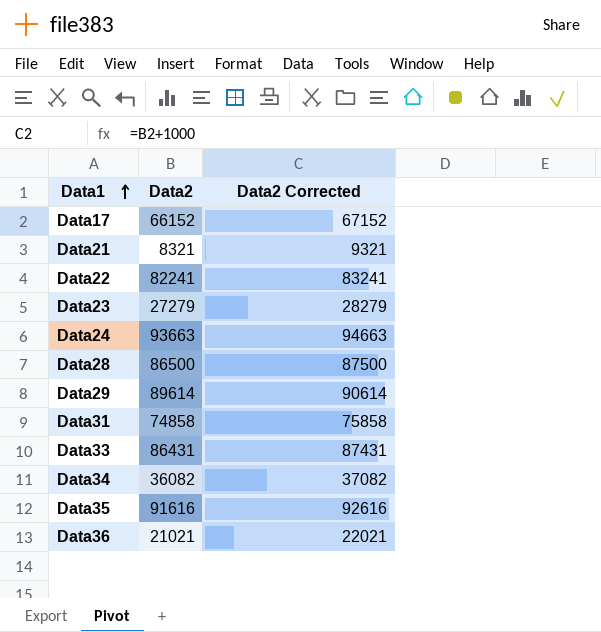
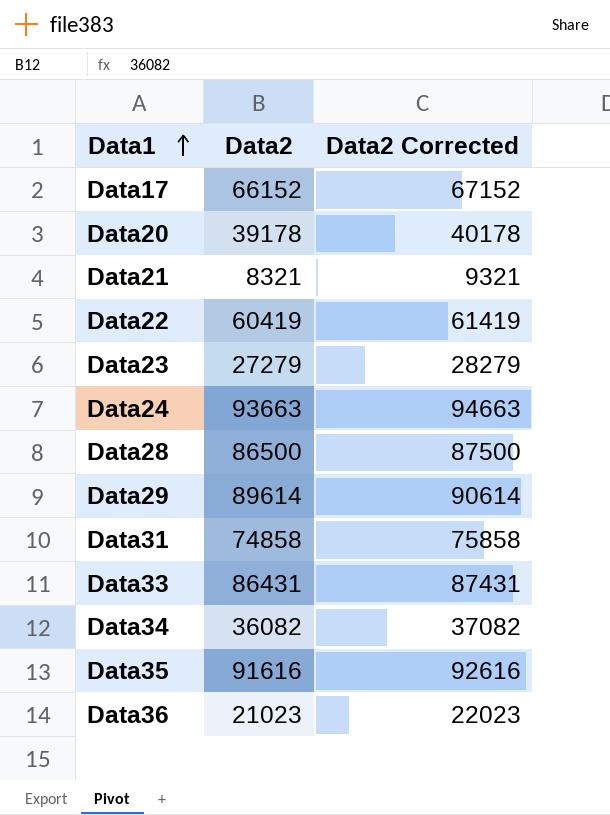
row Data20: none -> 39178 | 40178
Data22 | Data2: 82241 -> 60419
Data22 | Data2 Corrected: 83241 -> 61419
Data36 | Data2: 21021 -> 21023
Data36 | Data2 Corrected: 22021 -> 22023

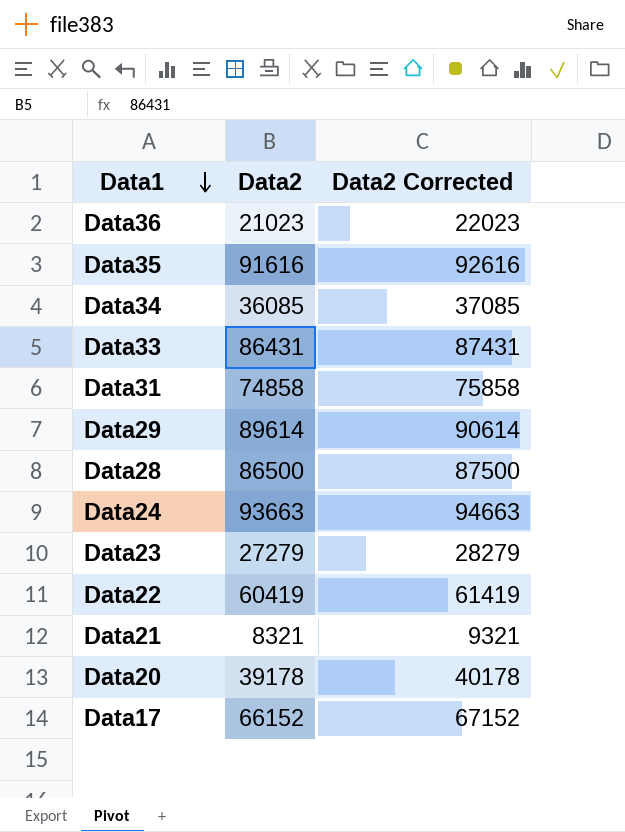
row order: Data1 ascending -> Data1 descending
Data34 | Data2: 36082 -> 36085
Data34 | Data2 Corrected: 37082 -> 37085

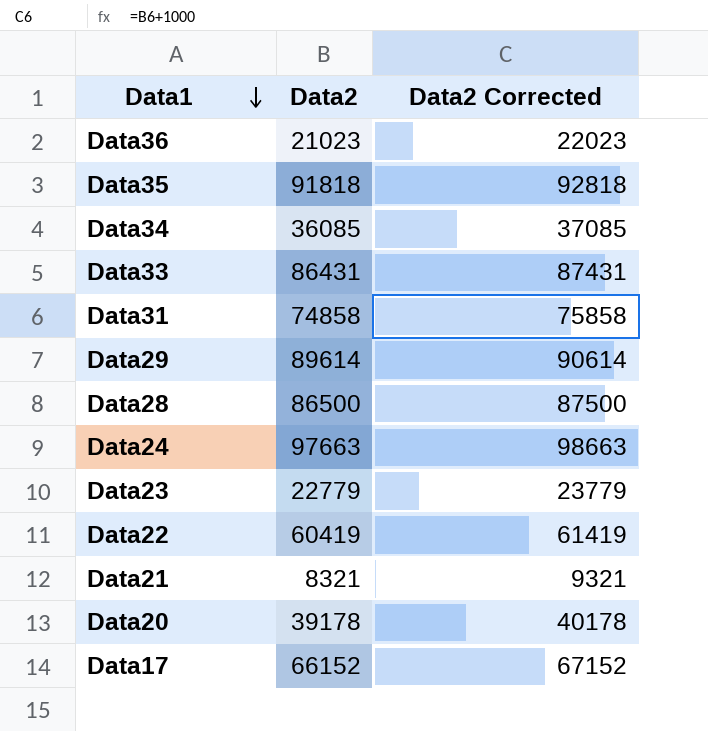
Data35 | Data2: 91616 -> 91818
Data35 | Data2 Corrected: 92616 -> 92818
Data24 | Data2: 93663 -> 97663
Data24 | Data2 Corrected: 94663 -> 98663
Data23 | Data2: 27279 -> 22779
Data23 | Data2 Corrected: 28279 -> 23779

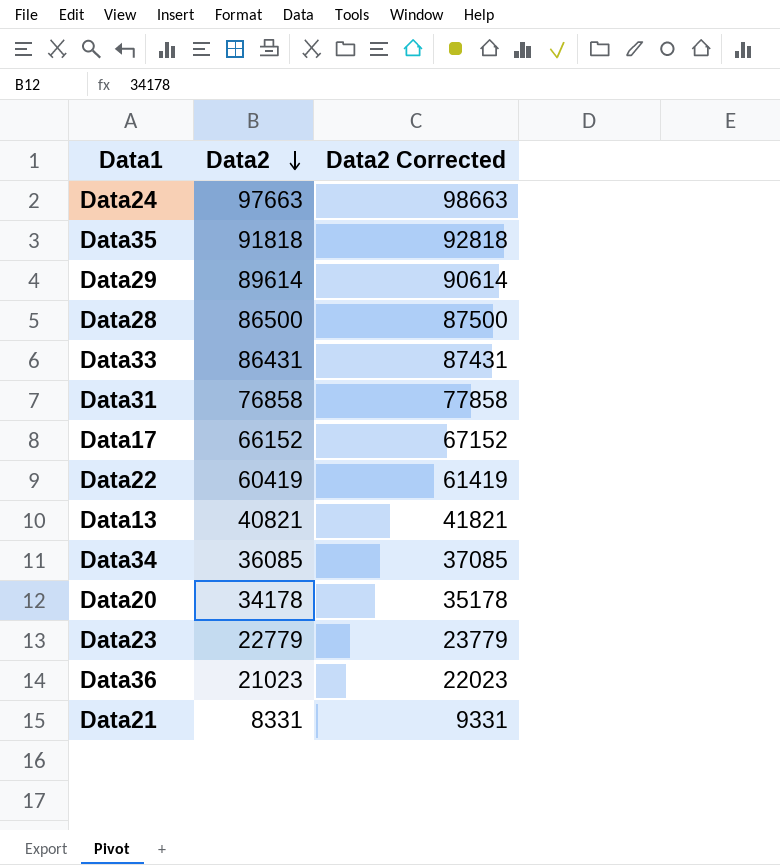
row order: Data1 descending -> Data2 descending
Data31 | Data2: 74858 -> 76858
Data31 | Data2 Corrected: 75858 -> 77858
row Data13: none -> 40821 | 41821
Data20 | Data2: 39178 -> 34178
Data20 | Data2 Corrected: 40178 -> 35178
Data21 | Data2: 8321 -> 8331
Data21 | Data2 Corrected: 9321 -> 9331

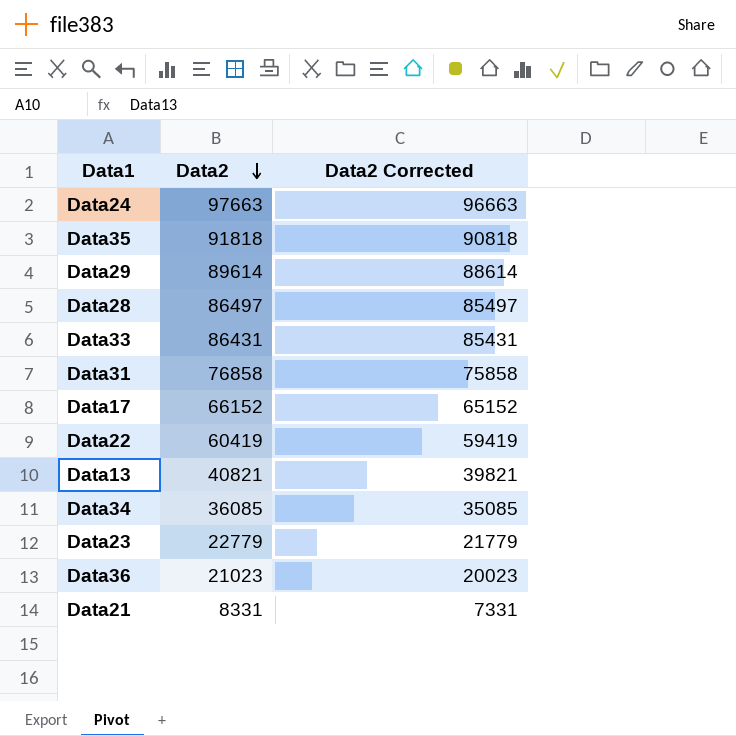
column Data2 Corrected | formula: [Data2] + 1000 -> [Data2] - 1000
row Data20: 34178 | 35178 -> none
Data28 | Data2: 86500 -> 86497

